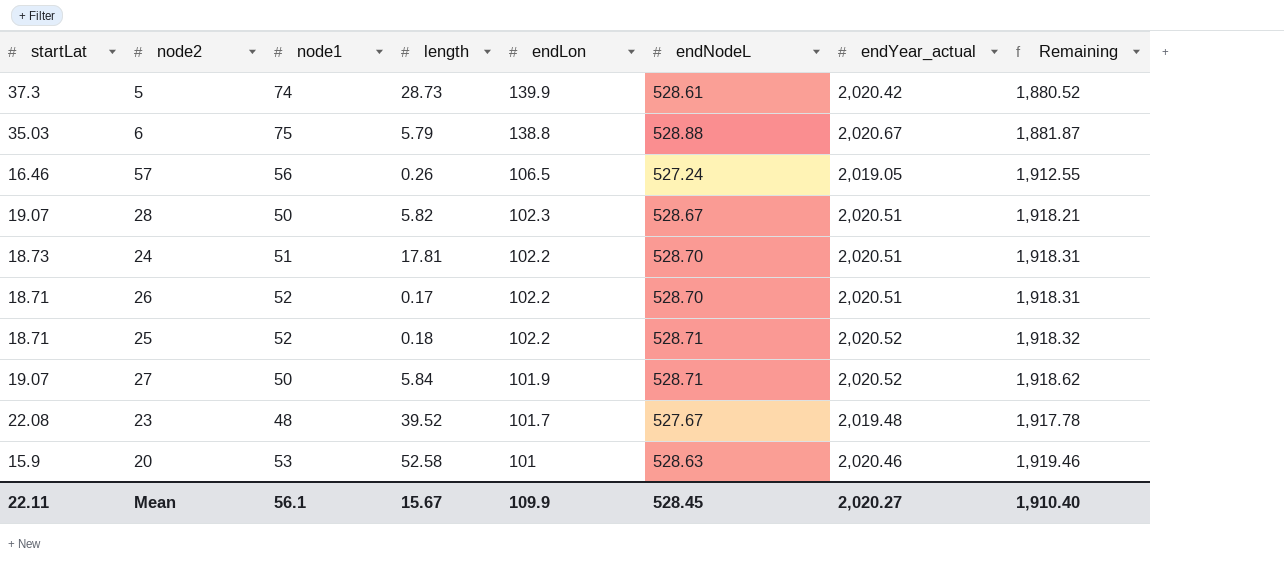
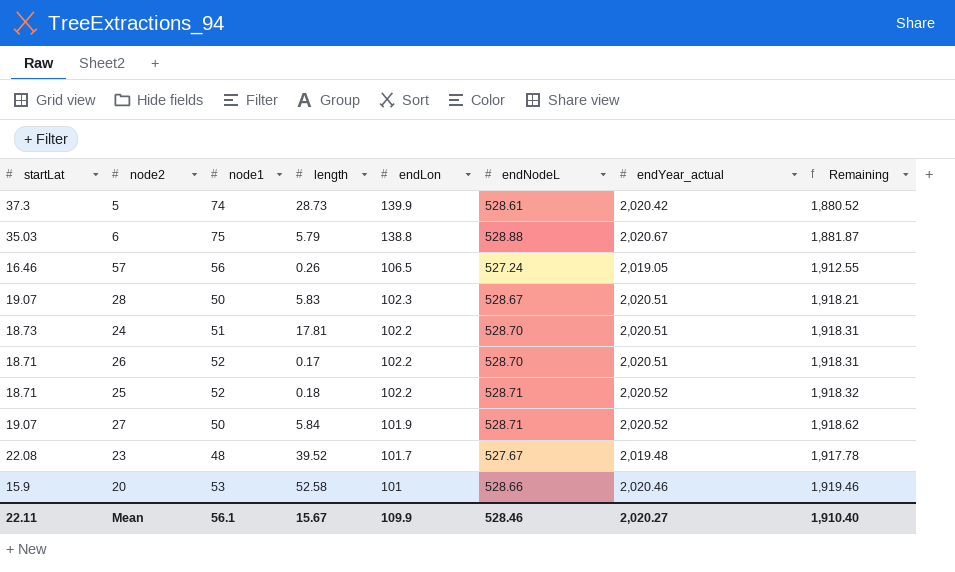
28 | length: 5.82 -> 5.83
20 | endNodeL: 528.63 -> 528.66
Mean | endNodeL: 528.45 -> 528.46

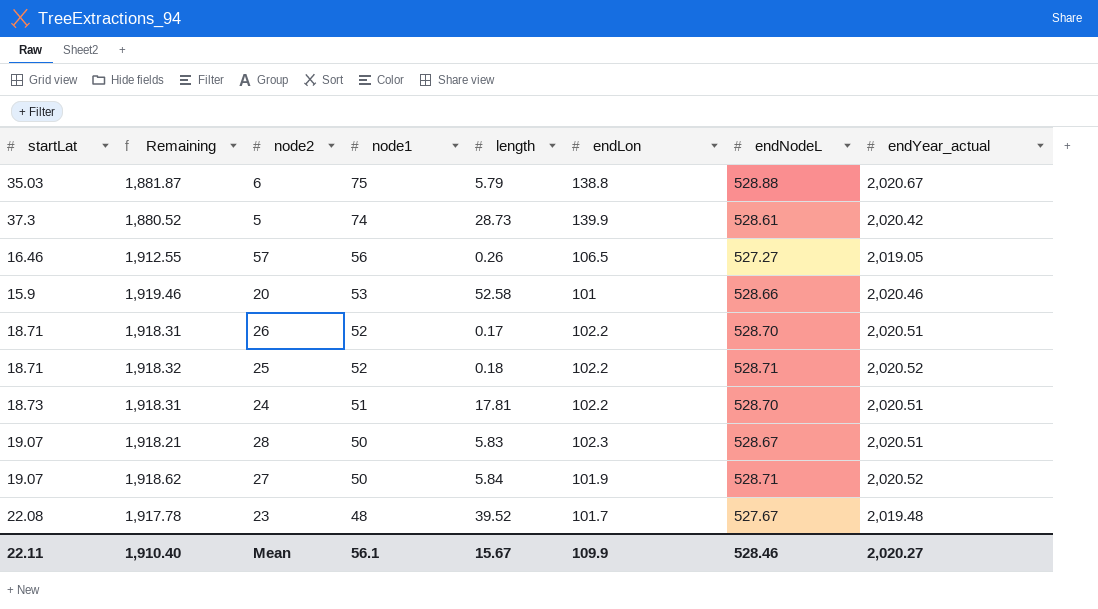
row order: endLon descending -> node1 descending
column Remaining | position: 8 -> 2
57 | endNodeL: 527.24 -> 527.27

